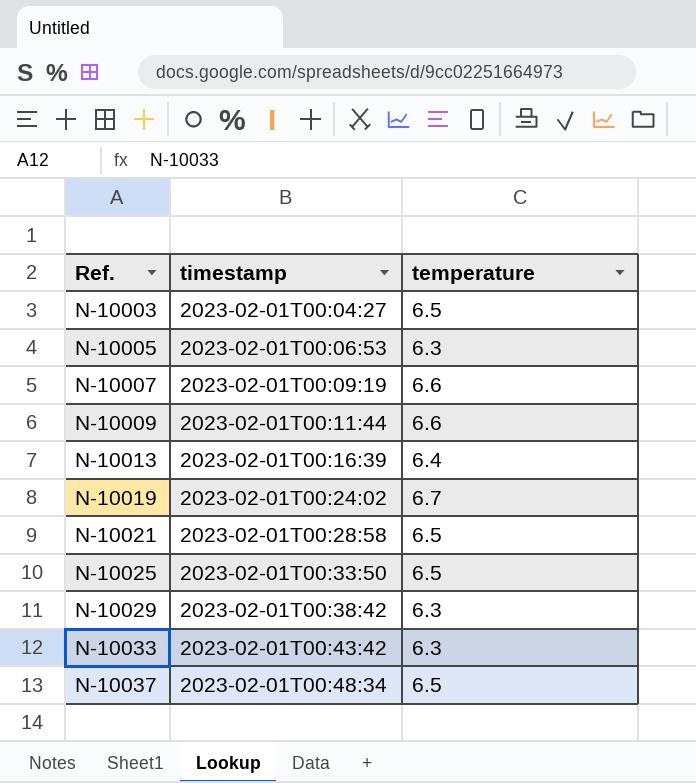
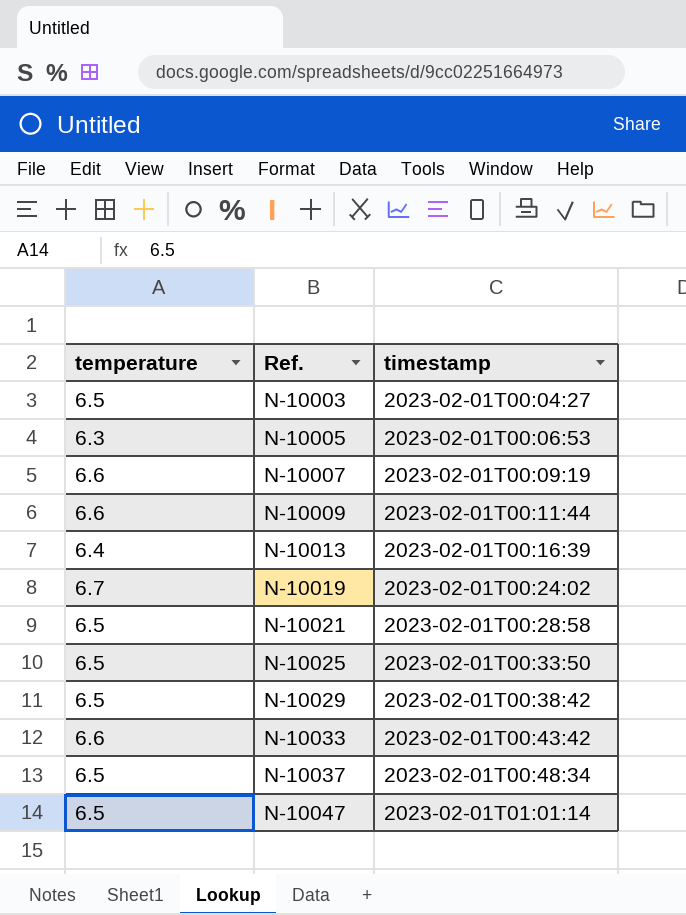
column temperature | position: 3 -> 1
N-10029 | temperature: 6.3 -> 6.5
N-10033 | temperature: 6.3 -> 6.6
row N-10047: none -> 6.5 | 2023-02-01T01:01:14

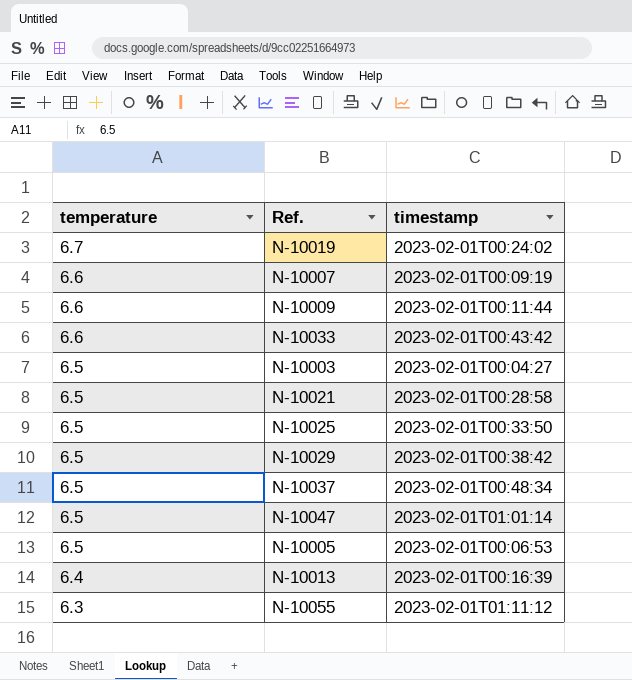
row order: Ref. ascending -> temperature descending
N-10005 | temperature: 6.3 -> 6.5
row N-10055: none -> 6.3 | 2023-02-01T01:11:12

